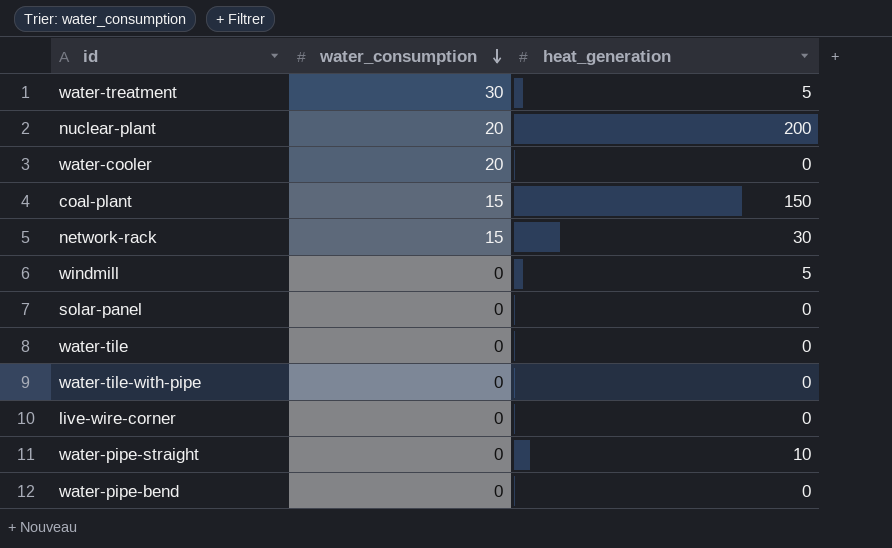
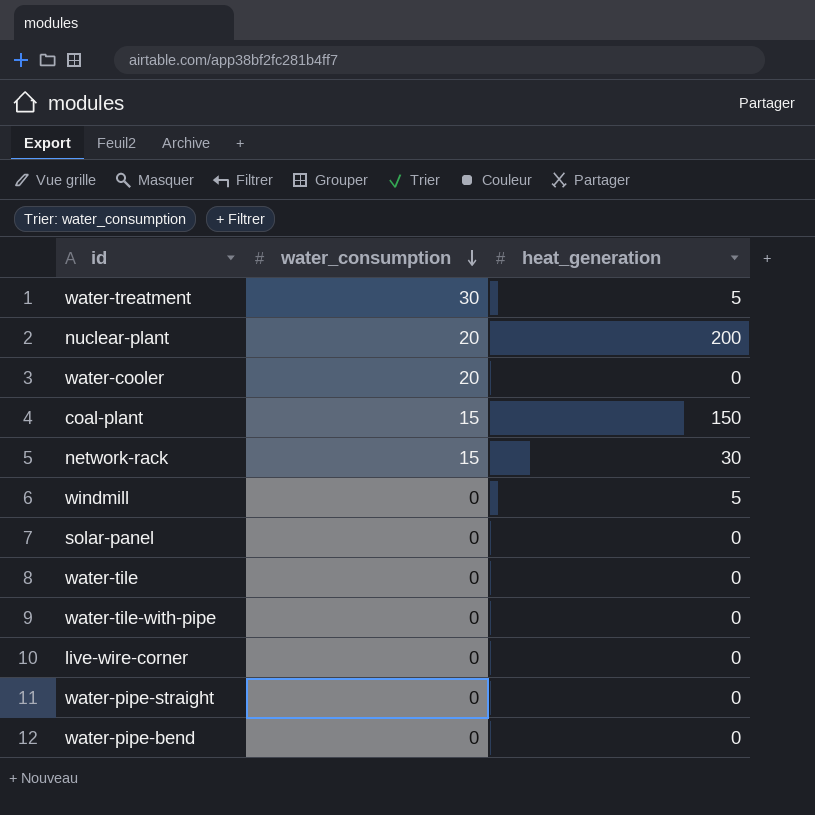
water-pipe-straight | heat_generation: 10 -> 0

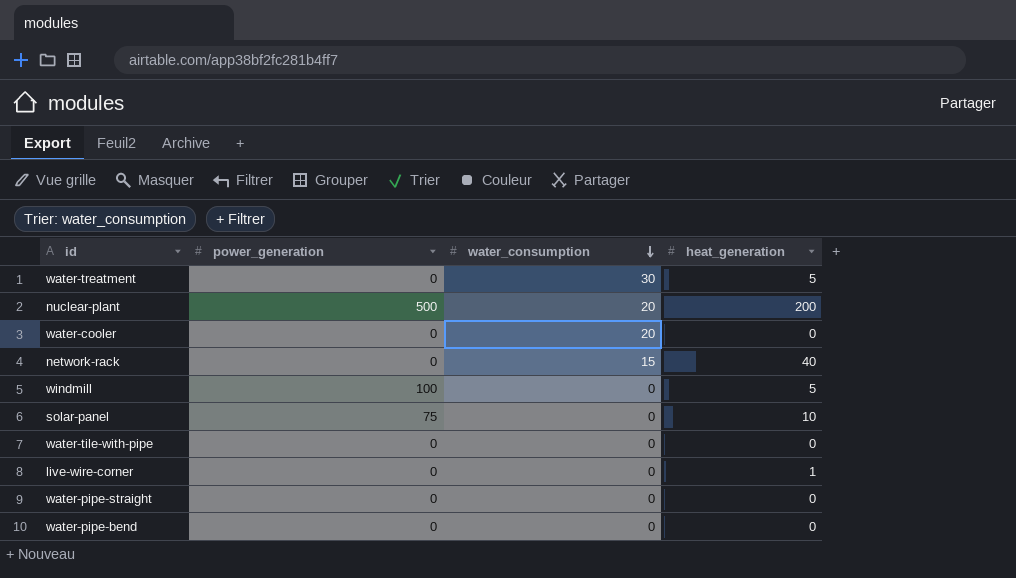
column power_generation | position: none -> 2
row coal-plant: 15 | 150 -> none
row water-tile: 0 | 0 -> none
network-rack | heat_generation: 30 -> 40
solar-panel | heat_generation: 0 -> 10
live-wire-corner | heat_generation: 0 -> 1

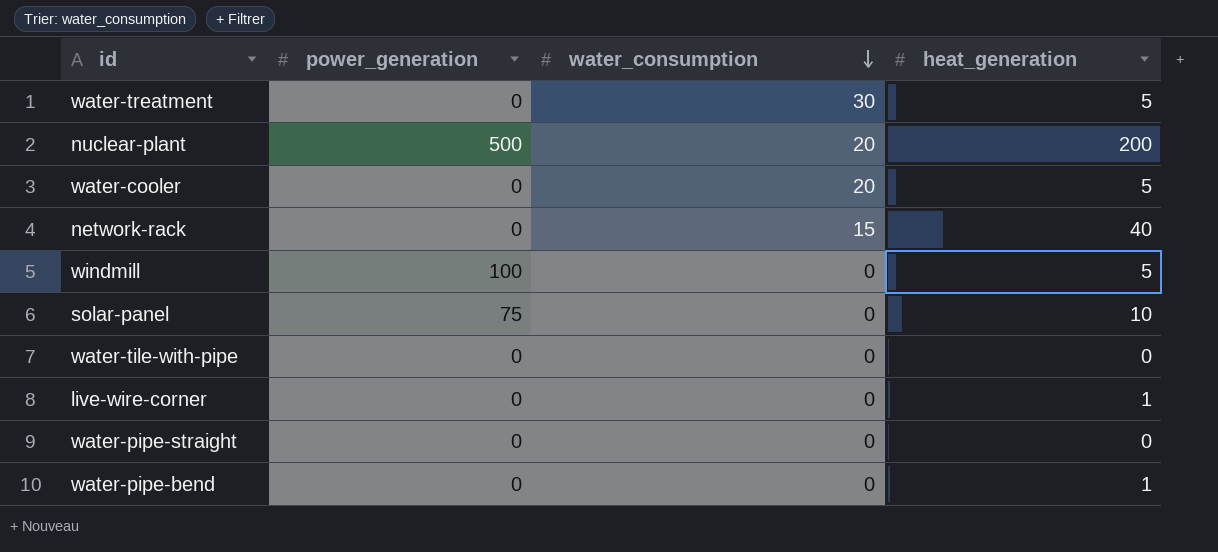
water-cooler | heat_generation: 0 -> 5
water-pipe-bend | heat_generation: 0 -> 1

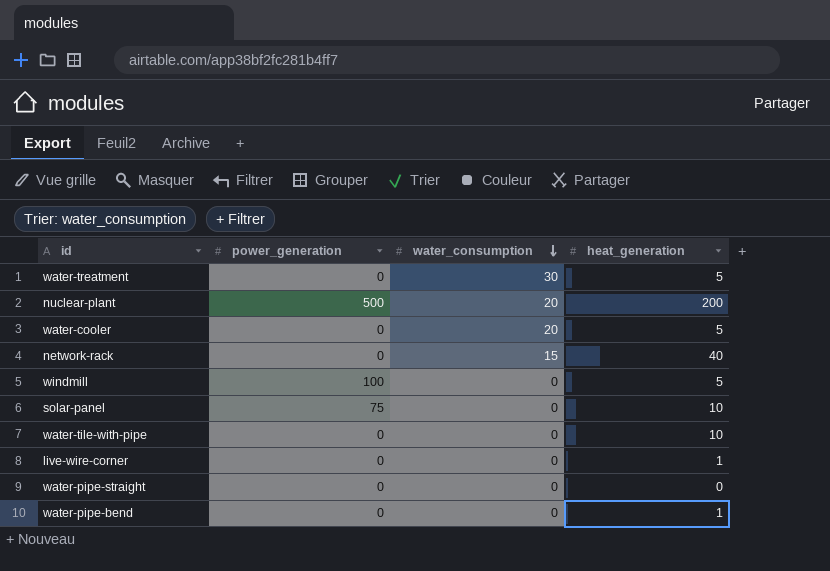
water-tile-with-pipe | heat_generation: 0 -> 10

